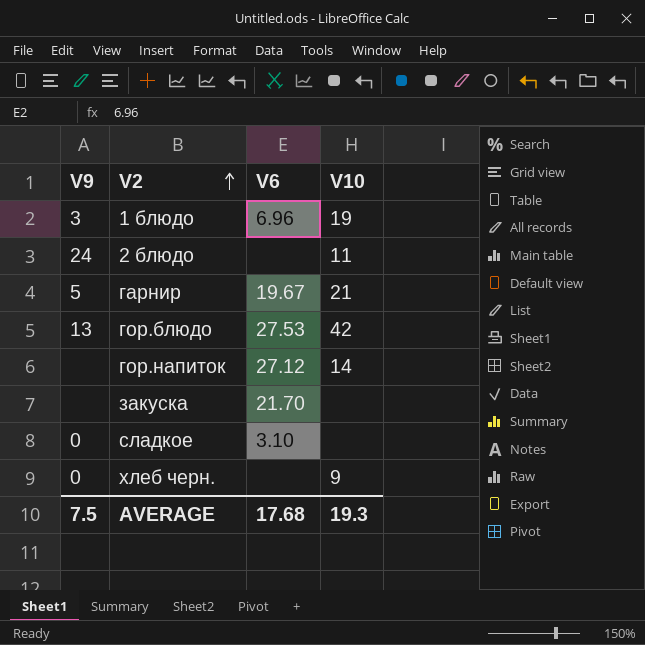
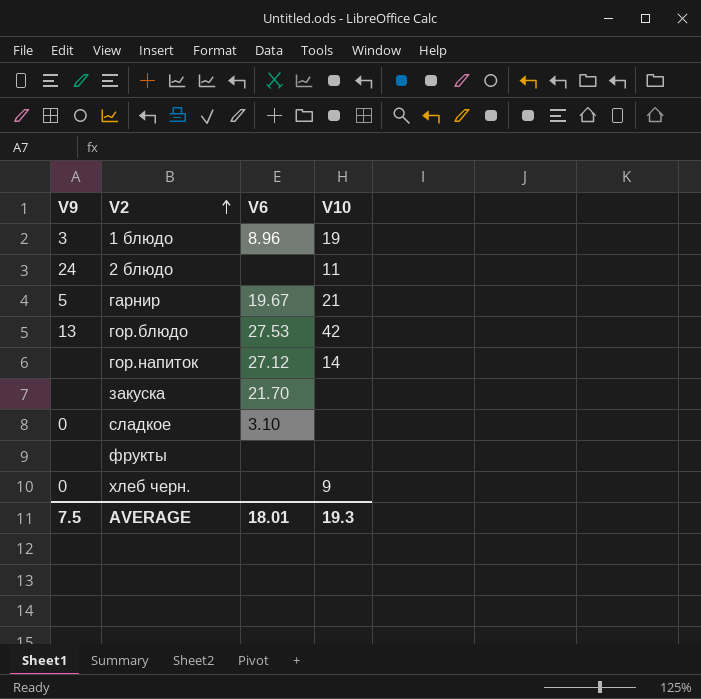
1 блюдо | V6: 6.96 -> 8.96
row фрукты: none -> none | none | none
AVERAGE | V6: 17.68 -> 18.01

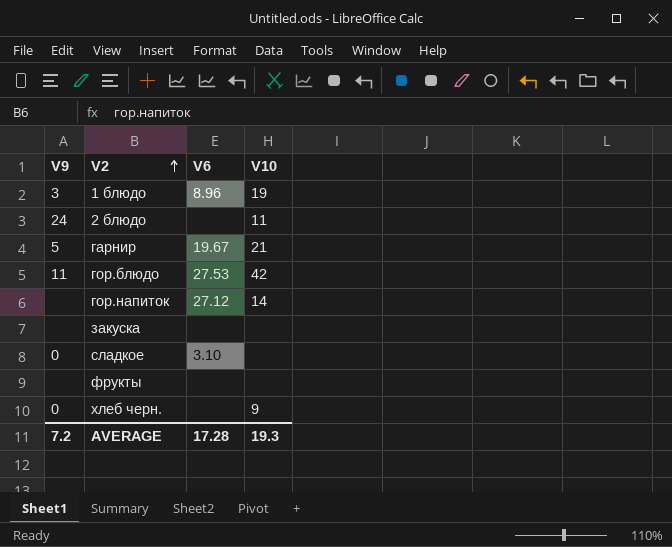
гор.блюдо | V9: 13 -> 11
закуска | V6: 21.70 -> none
AVERAGE | V9: 7.5 -> 7.2
AVERAGE | V6: 18.01 -> 17.28

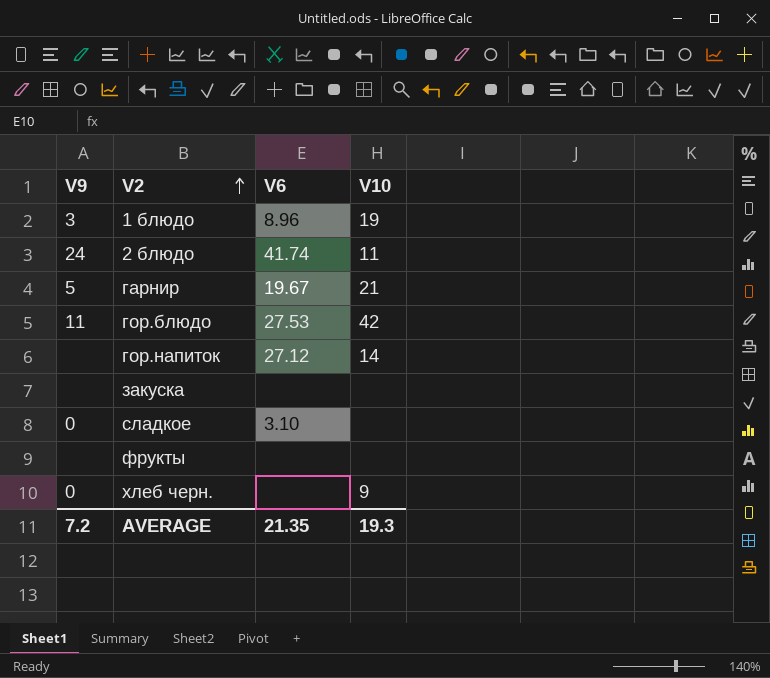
2 блюдо | V6: none -> 41.74
AVERAGE | V6: 17.28 -> 21.35

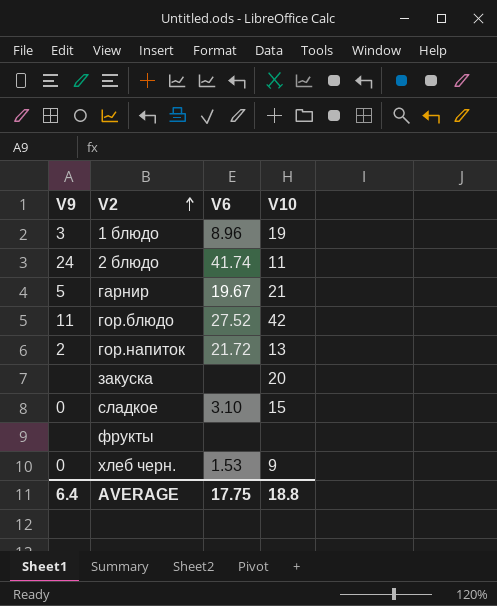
гор.блюдо | V6: 27.53 -> 27.52
гор.напиток | V9: none -> 2
гор.напиток | V6: 27.12 -> 21.72
гор.напиток | V10: 14 -> 13
закуска | V10: none -> 20
сладкое | V10: none -> 15
хлеб черн. | V6: none -> 1.53
AVERAGE | V9: 7.2 -> 6.4
AVERAGE | V6: 21.35 -> 17.75
AVERAGE | V10: 19.3 -> 18.8

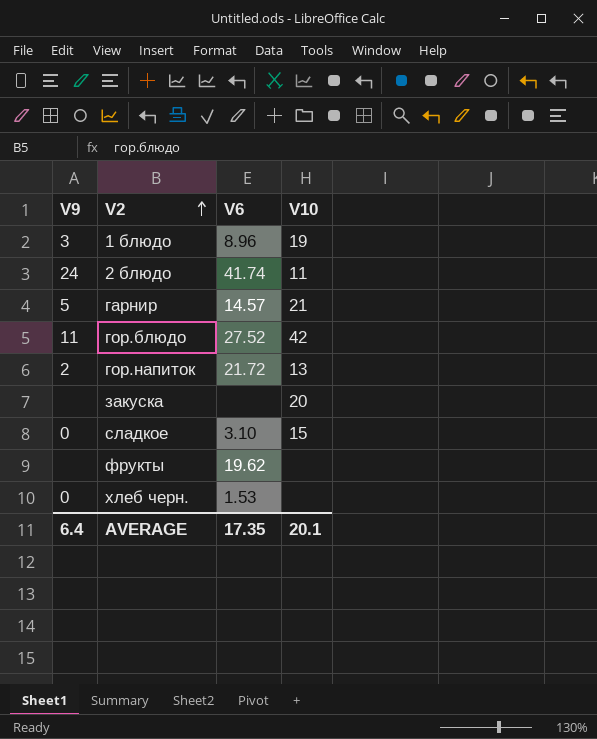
гарнир | V6: 19.67 -> 14.57
фрукты | V6: none -> 19.62
хлеб черн. | V10: 9 -> none
AVERAGE | V6: 17.75 -> 17.35
AVERAGE | V10: 18.8 -> 20.1

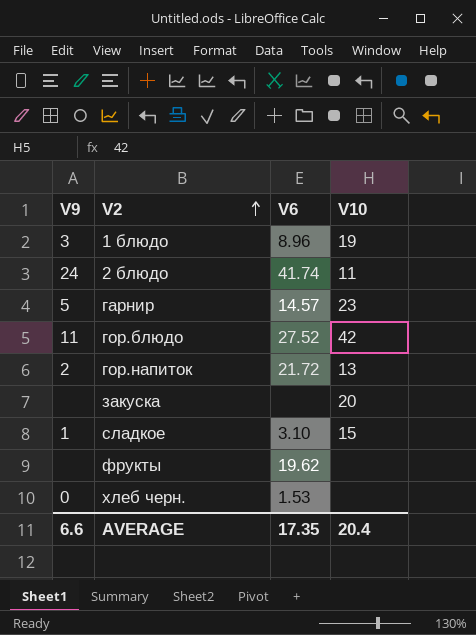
гарнир | V10: 21 -> 23
сладкое | V9: 0 -> 1
AVERAGE | V9: 6.4 -> 6.6
AVERAGE | V10: 20.1 -> 20.4

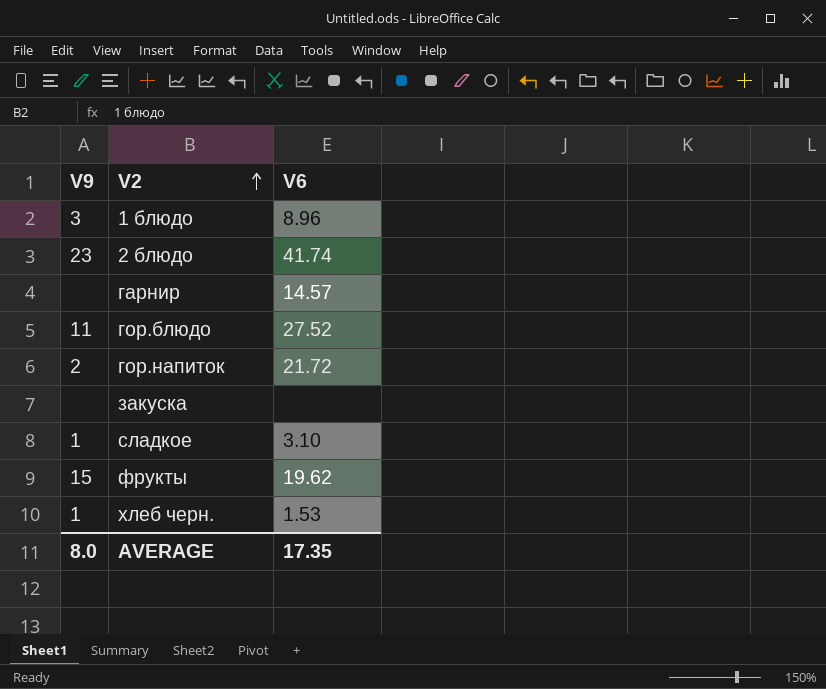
column V10 | position: 4 -> none
2 блюдо | V9: 24 -> 23
гарнир | V9: 5 -> none
фрукты | V9: none -> 15
хлеб черн. | V9: 0 -> 1
AVERAGE | V9: 6.6 -> 8.0

